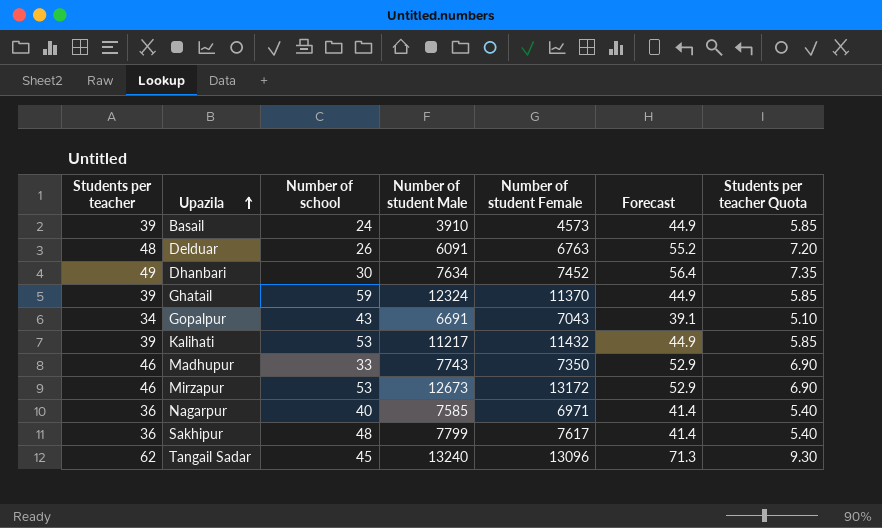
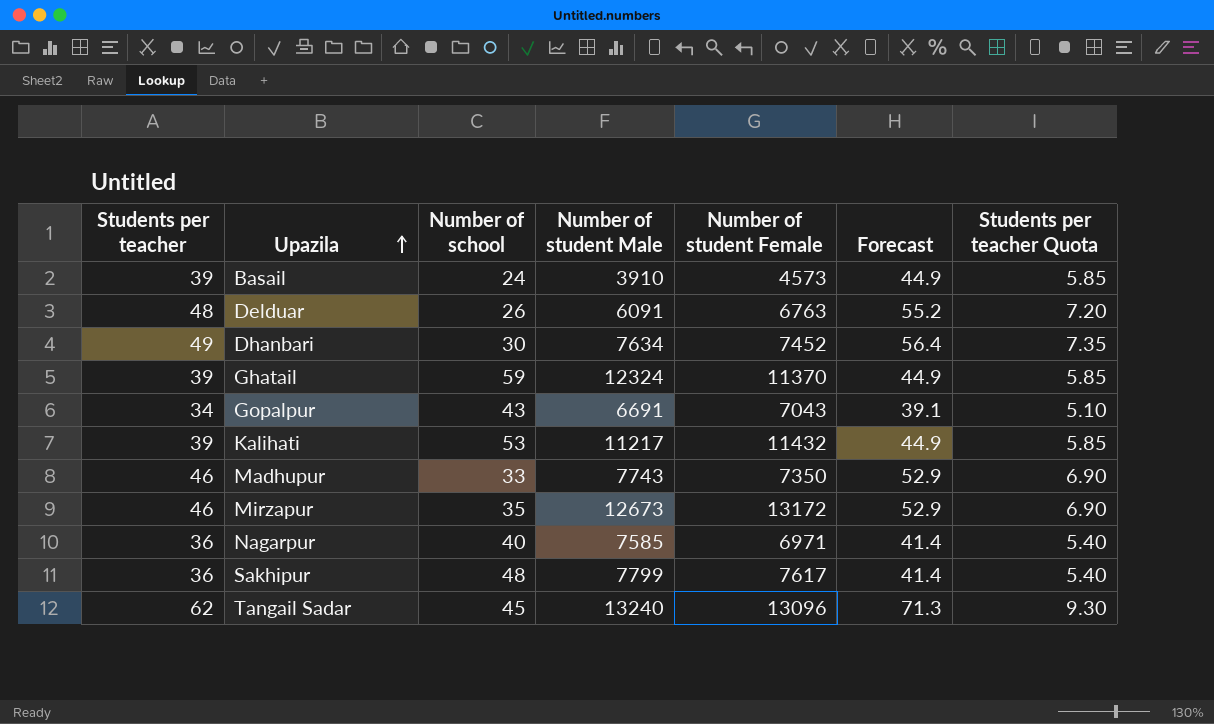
Mirzapur | Number of school: 53 -> 35

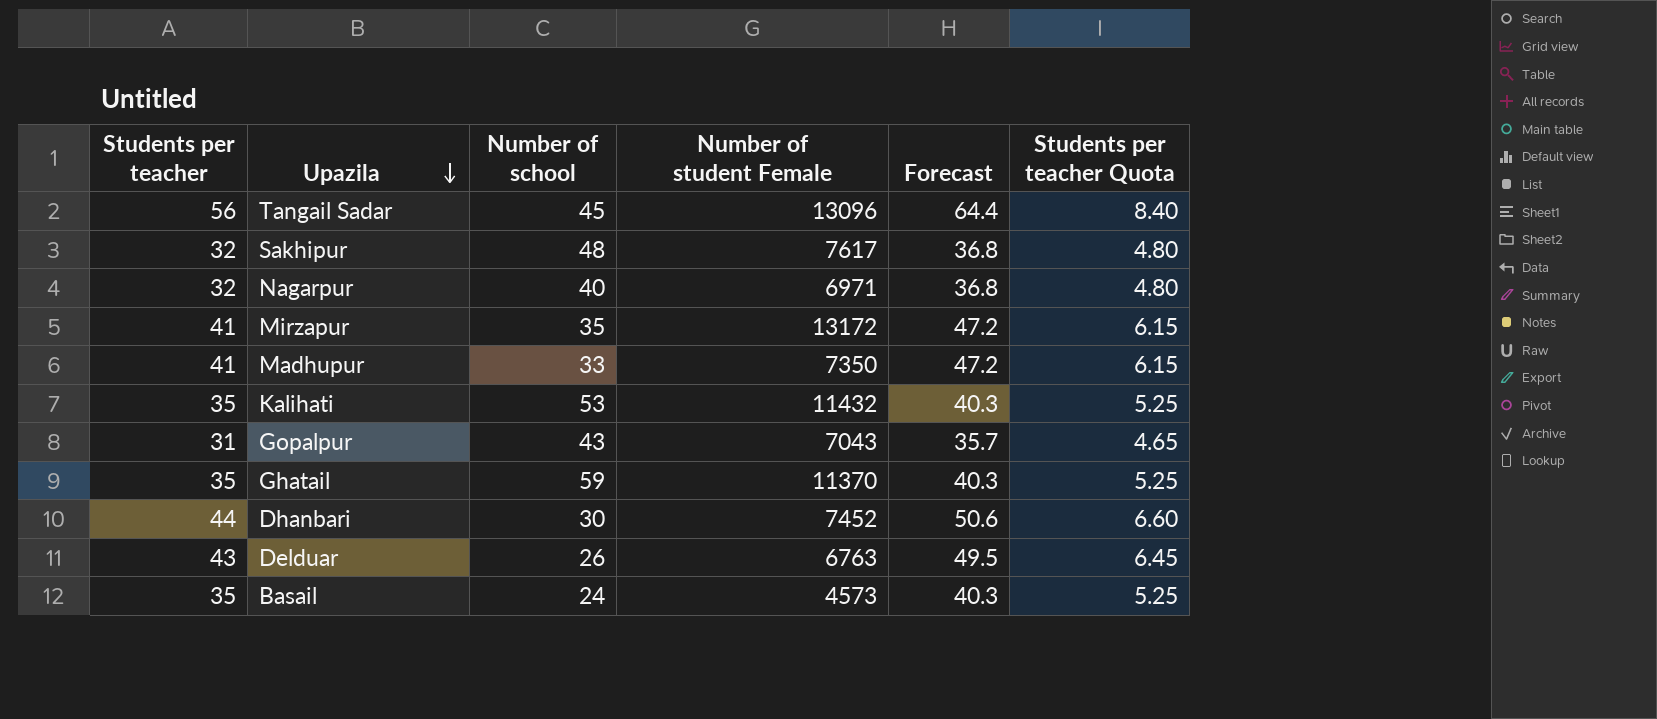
row order: Upazila ascending -> Upazila descending
column Number of student Male | position: 4 -> none
Tangail Sadar | Students per teacher: 62 -> 56
Tangail Sadar | Forecast: 71.3 -> 64.4
Tangail Sadar | Students per teacher Quota: 9.30 -> 8.40
Sakhipur | Students per teacher: 36 -> 32
Sakhipur | Forecast: 41.4 -> 36.8
Sakhipur | Students per teacher Quota: 5.40 -> 4.80
Nagarpur | Students per teacher: 36 -> 32
Nagarpur | Forecast: 41.4 -> 36.8
Nagarpur | Students per teacher Quota: 5.40 -> 4.80
Mirzapur | Students per teacher: 46 -> 41
Mirzapur | Forecast: 52.9 -> 47.2
Mirzapur | Students per teacher Quota: 6.90 -> 6.15
Madhupur | Students per teacher: 46 -> 41
Madhupur | Forecast: 52.9 -> 47.2
Madhupur | Students per teacher Quota: 6.90 -> 6.15
Kalihati | Students per teacher: 39 -> 35
Kalihati | Forecast: 44.9 -> 40.3
Kalihati | Students per teacher Quota: 5.85 -> 5.25
Gopalpur | Students per teacher: 34 -> 31
Gopalpur | Forecast: 39.1 -> 35.7
Gopalpur | Students per teacher Quota: 5.10 -> 4.65
Ghatail | Students per teacher: 39 -> 35
Ghatail | Forecast: 44.9 -> 40.3
Ghatail | Students per teacher Quota: 5.85 -> 5.25
Dhanbari | Students per teacher: 49 -> 44
Dhanbari | Forecast: 56.4 -> 50.6
Dhanbari | Students per teacher Quota: 7.35 -> 6.60
Delduar | Students per teacher: 48 -> 43
Delduar | Forecast: 55.2 -> 49.5
Delduar | Students per teacher Quota: 7.20 -> 6.45
Basail | Students per teacher: 39 -> 35
Basail | Forecast: 44.9 -> 40.3
Basail | Students per teacher Quota: 5.85 -> 5.25

